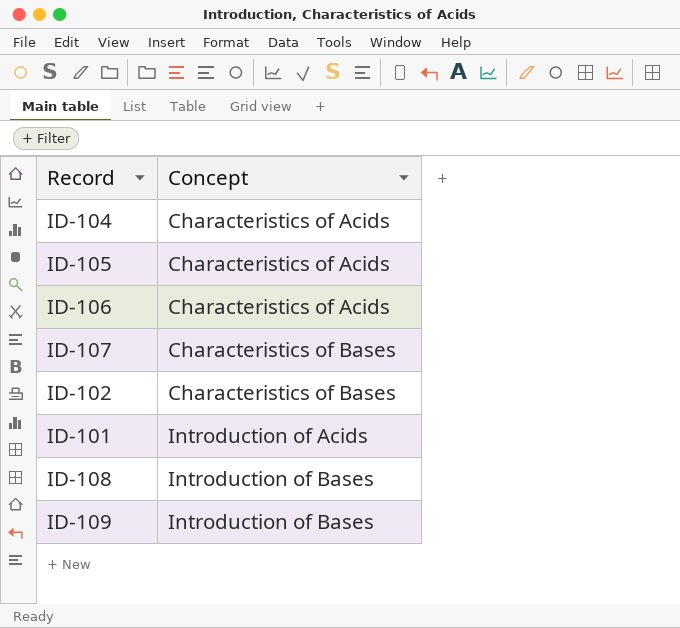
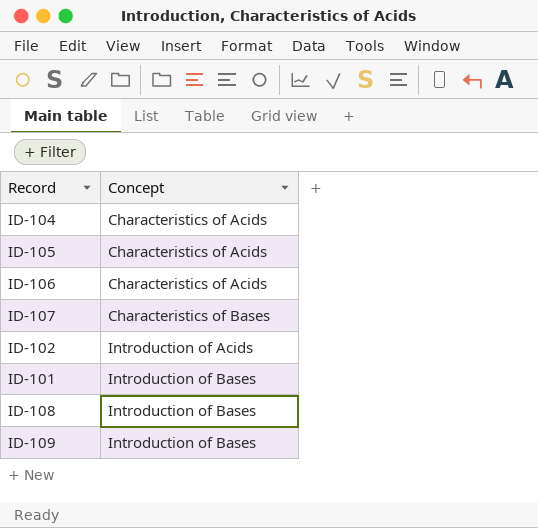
ID-102 | Concept: Characteristics of Bases -> Introduction of Acids
ID-101 | Concept: Introduction of Acids -> Introduction of Bases

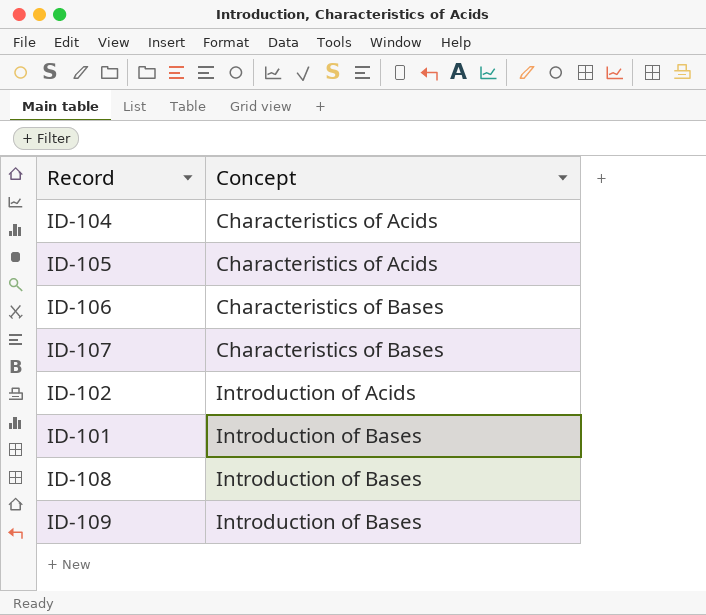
ID-106 | Concept: Characteristics of Acids -> Characteristics of Bases

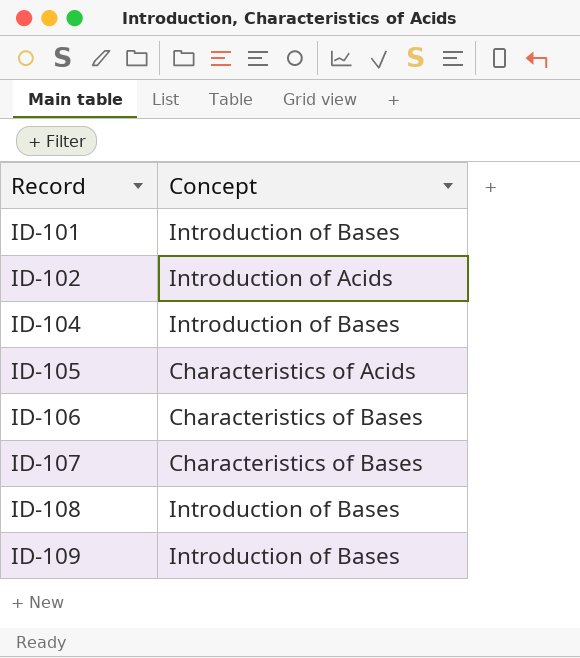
row order: Concept ascending -> Record ascending
ID-104 | Concept: Characteristics of Acids -> Introduction of Bases

